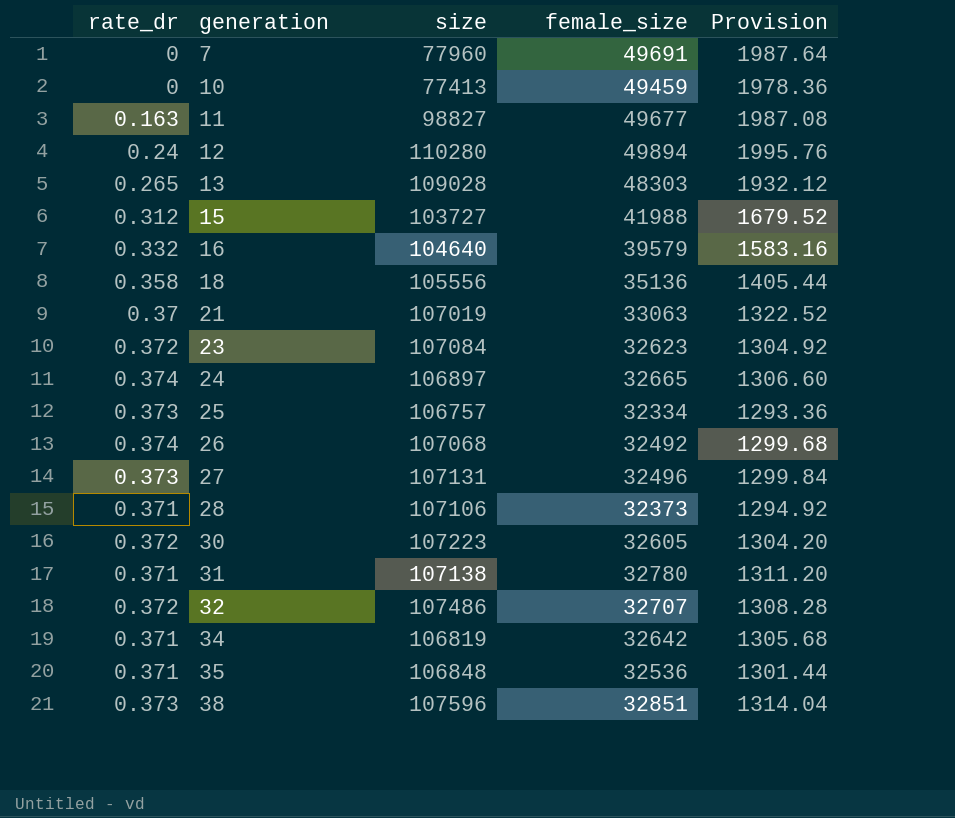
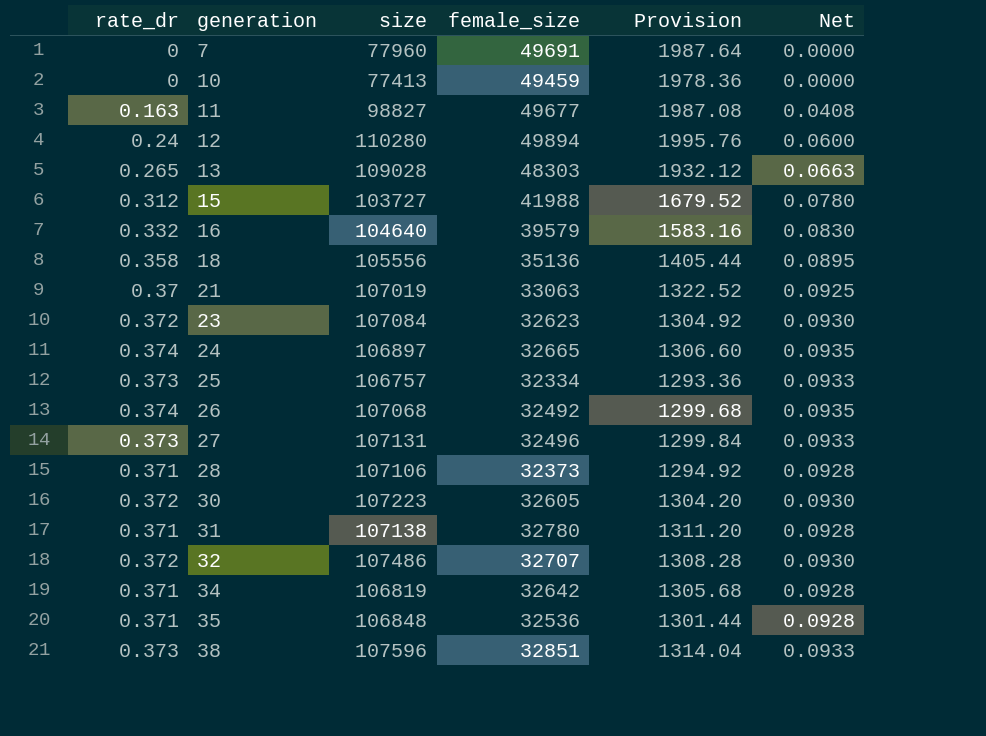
column Net | formula: none -> [rate_dr] * 0.25

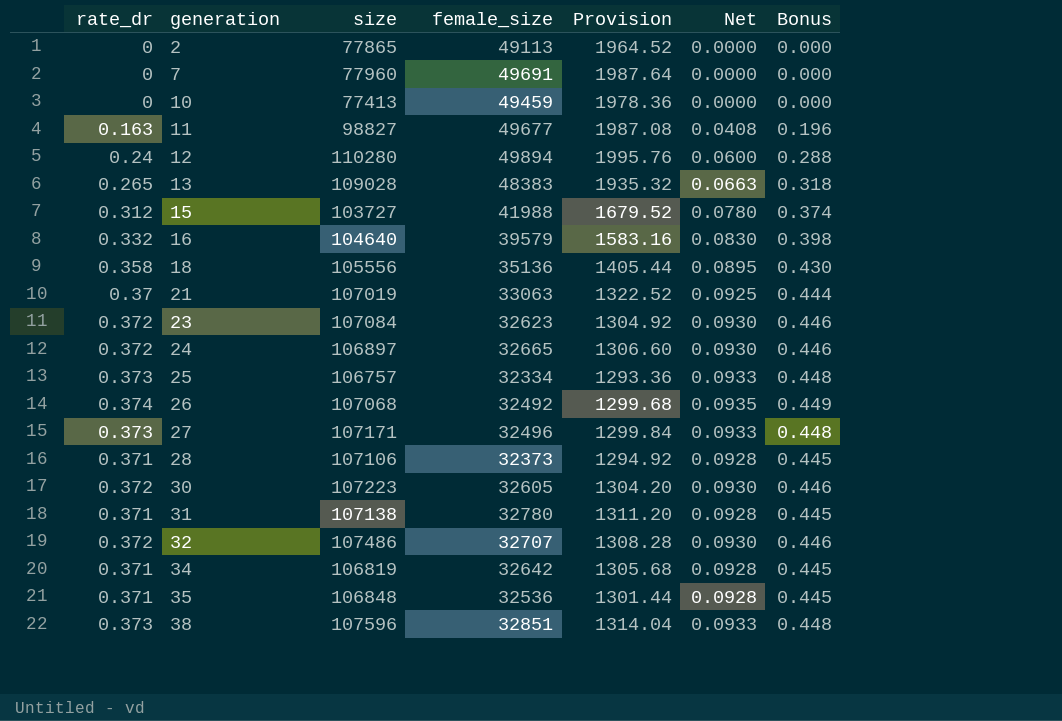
column Bonus | formula: none -> [rate_dr] * 1.2
row 2: none -> 0 | 77865 | 49113 | 1964.52 | 0.0000 | 0.000
13 | female_size: 48303 -> 48383
13 | Provision: 1932.12 -> 1935.32
24 | rate_dr: 0.374 -> 0.372
24 | Net: 0.0935 -> 0.0930
27 | size: 107131 -> 107171

